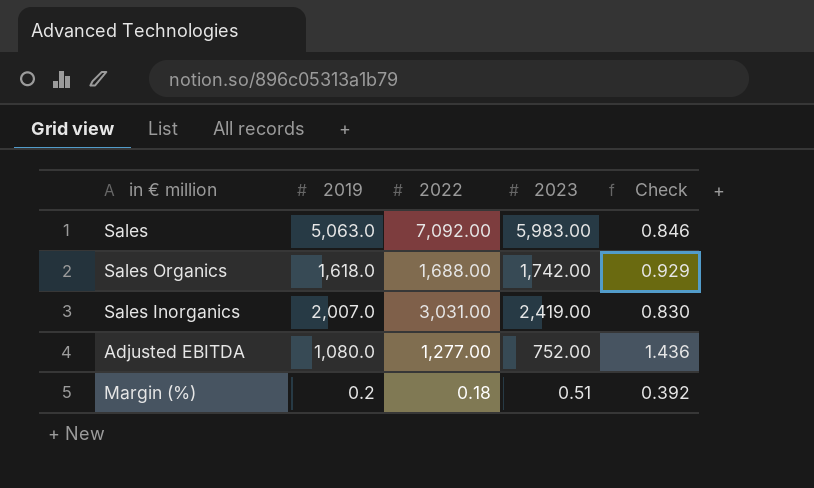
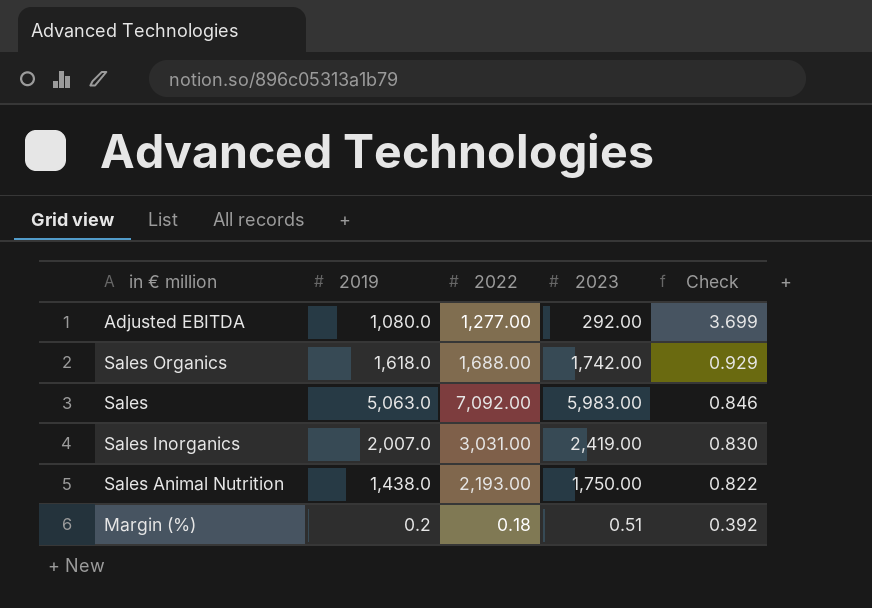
row order: none -> Check descending
Adjusted EBITDA | 2023: 752.00 -> 292.00
Adjusted EBITDA | Check: 1.436 -> 3.699
row Sales Animal Nutrition: none -> 1,438.0 | 2,193.00 | 1,750.00 | 0.822

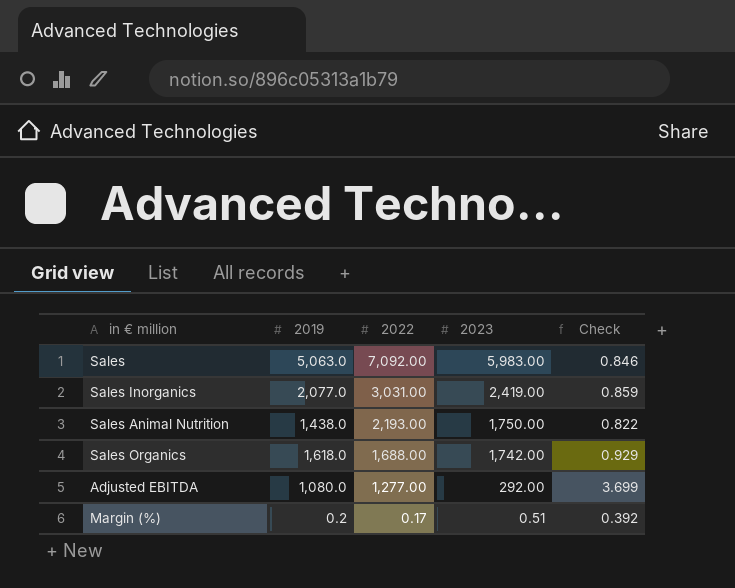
row order: Check descending -> 2022 descending
Sales Inorganics | 2019: 2,007.0 -> 2,077.0
Sales Inorganics | Check: 0.830 -> 0.859
Margin (%) | 2022: 0.18 -> 0.17

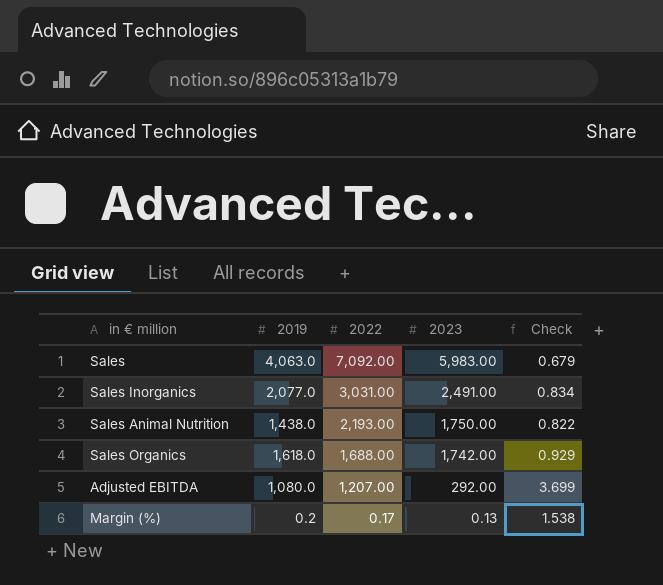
Sales | 2019: 5,063.0 -> 4,063.0
Sales | Check: 0.846 -> 0.679
Sales Inorganics | 2023: 2,419.00 -> 2,491.00
Sales Inorganics | Check: 0.859 -> 0.834
Adjusted EBITDA | 2022: 1,277.00 -> 1,207.00
Margin (%) | 2023: 0.51 -> 0.13
Margin (%) | Check: 0.392 -> 1.538

